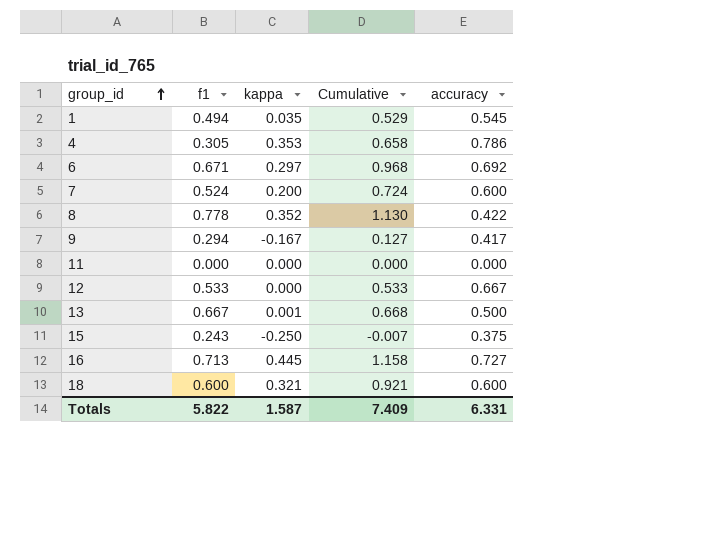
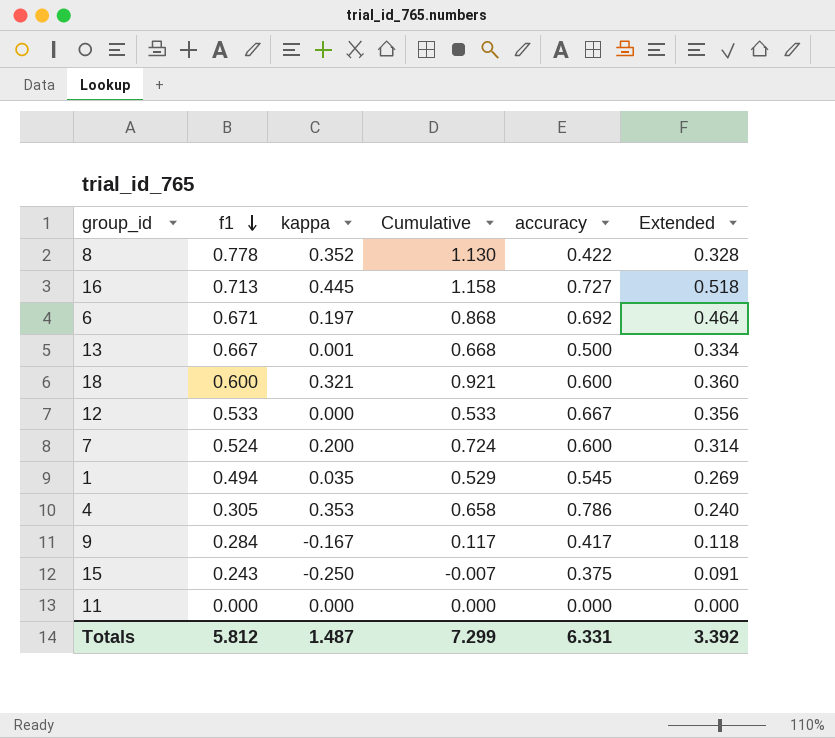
row order: group_id ascending -> f1 descending
column Extended | formula: none -> [f1] * [accuracy]
6 | kappa: 0.297 -> 0.197
6 | Cumulative: 0.968 -> 0.868
9 | f1: 0.294 -> 0.284
9 | Cumulative: 0.127 -> 0.117
Totals | f1: 5.822 -> 5.812
Totals | kappa: 1.587 -> 1.487
Totals | Cumulative: 7.409 -> 7.299

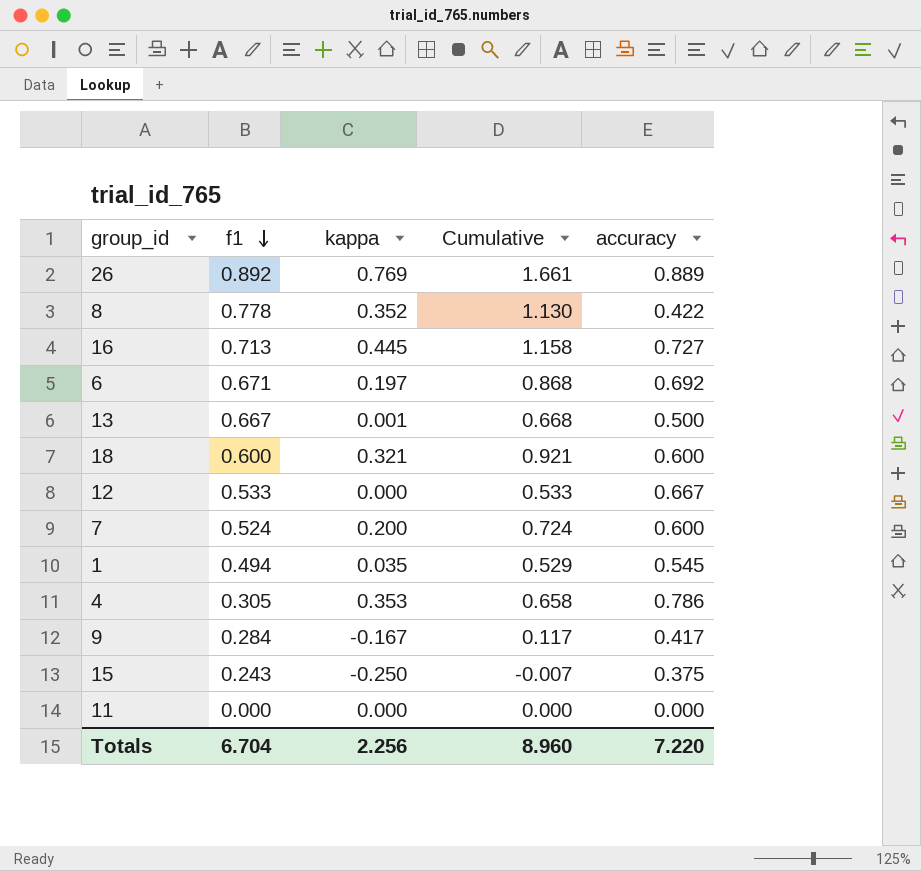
column Extended | formula: [f1] * [accuracy] -> none
row 26: none -> 0.892 | 0.769 | 1.661 | 0.889
Totals | f1: 5.812 -> 6.704
Totals | kappa: 1.487 -> 2.256
Totals | Cumulative: 7.299 -> 8.960
Totals | accuracy: 6.331 -> 7.220

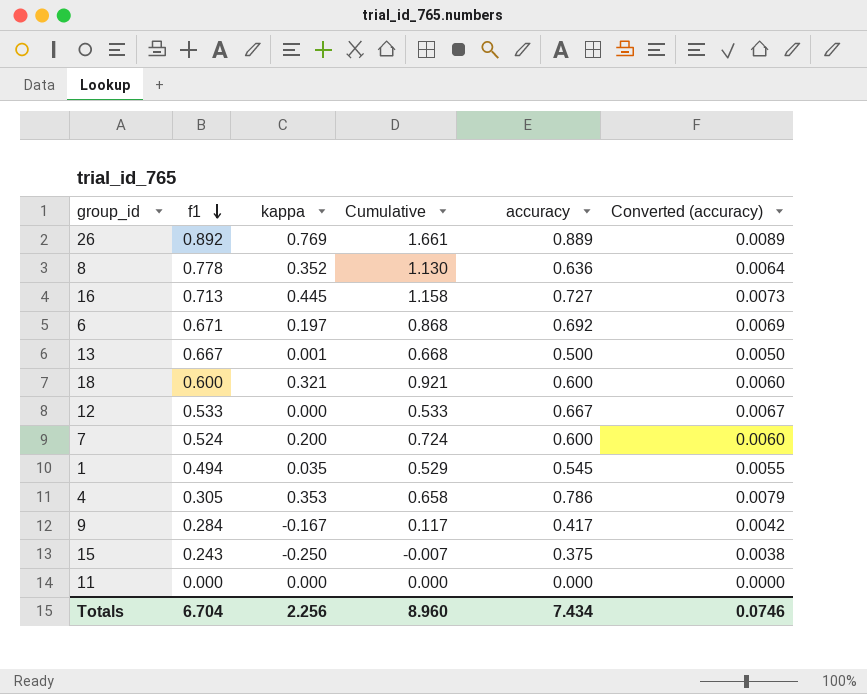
column Converted (accuracy) | formula: none -> [accuracy] * 0.01
8 | accuracy: 0.422 -> 0.636
Totals | accuracy: 7.220 -> 7.434

